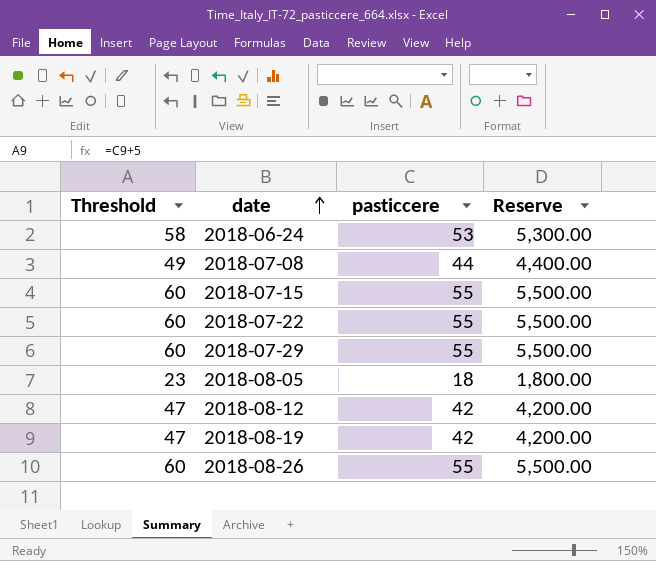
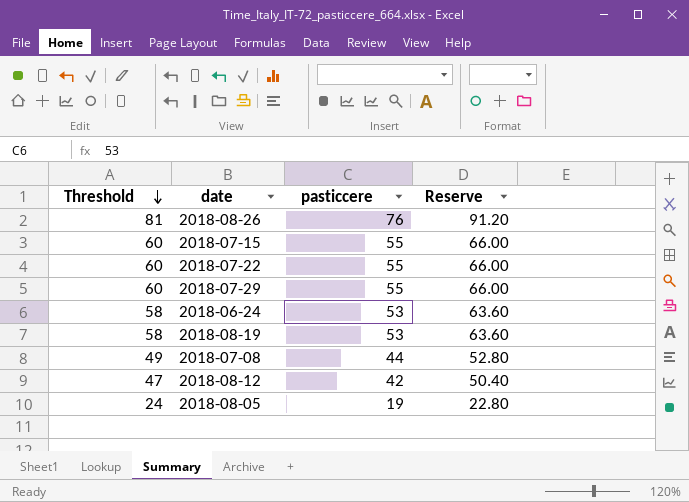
row order: date ascending -> Threshold descending
column Reserve | formula: [pasticcere] * 100 -> [pasticcere] * 1.2
2018-08-26 | Threshold: 60 -> 81
2018-08-26 | pasticcere: 55 -> 76
2018-08-19 | Threshold: 47 -> 58
2018-08-19 | pasticcere: 42 -> 53
2018-08-05 | Threshold: 23 -> 24
2018-08-05 | pasticcere: 18 -> 19

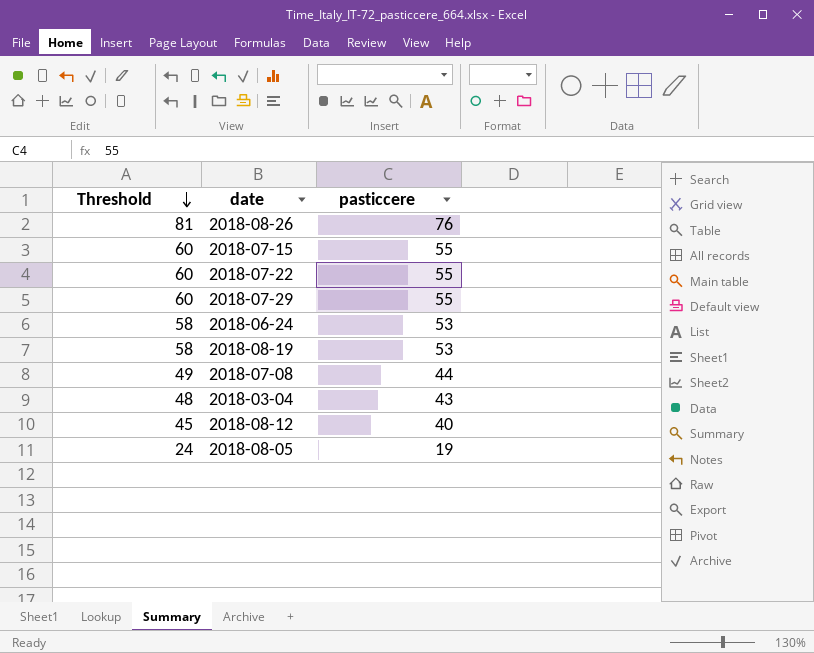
column Reserve | formula: [pasticcere] * 1.2 -> none
row 2018-03-04: none -> 48 | 43
2018-08-12 | Threshold: 47 -> 45
2018-08-12 | pasticcere: 42 -> 40

